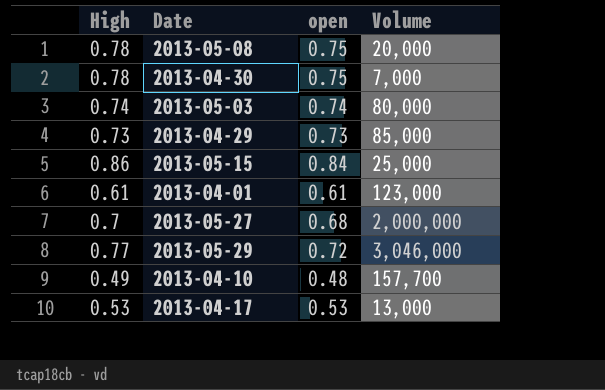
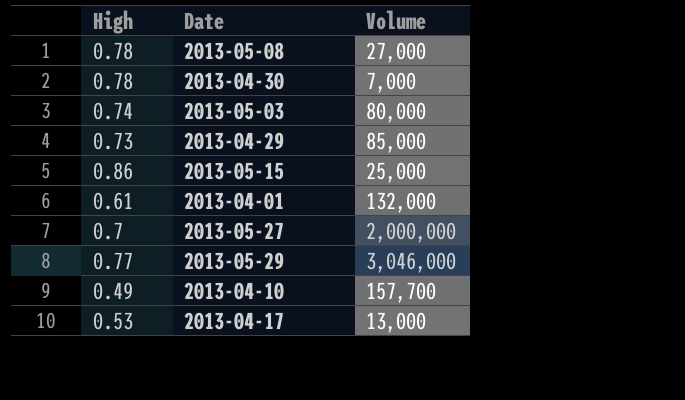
column open | position: 3 -> none
2013-05-08 | Volume: 20,000 -> 27,000
2013-04-01 | Volume: 123,000 -> 132,000

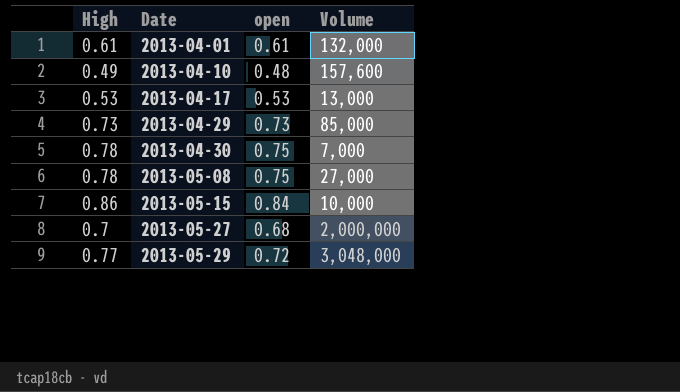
row order: none -> Date ascending
column open | position: none -> 3
row 2013-05-03: 0.74 | 80,000 -> none
2013-04-10 | Volume: 157,700 -> 157,600
2013-05-15 | Volume: 25,000 -> 10,000
2013-05-29 | Volume: 3,046,000 -> 3,048,000

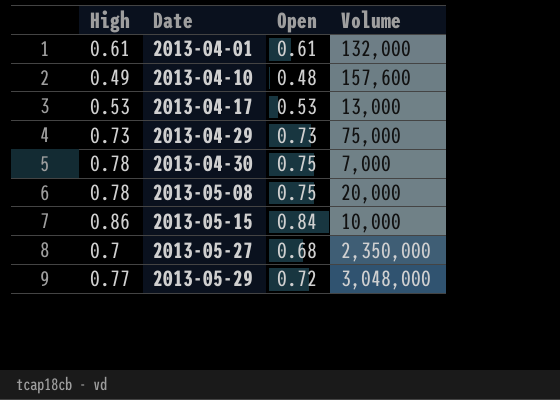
column name: open -> Open
2013-04-29 | Volume: 85,000 -> 75,000
2013-05-08 | Volume: 27,000 -> 20,000
2013-05-27 | Volume: 2,000,000 -> 2,350,000

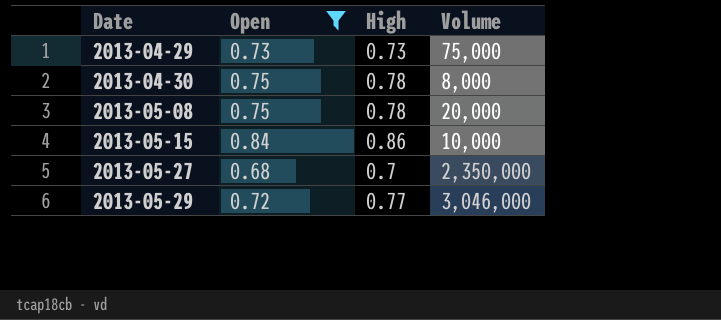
filter: none -> Open >= 0.68
column High | position: 1 -> 3
2013-04-30 | Volume: 7,000 -> 8,000
2013-05-29 | Volume: 3,048,000 -> 3,046,000

